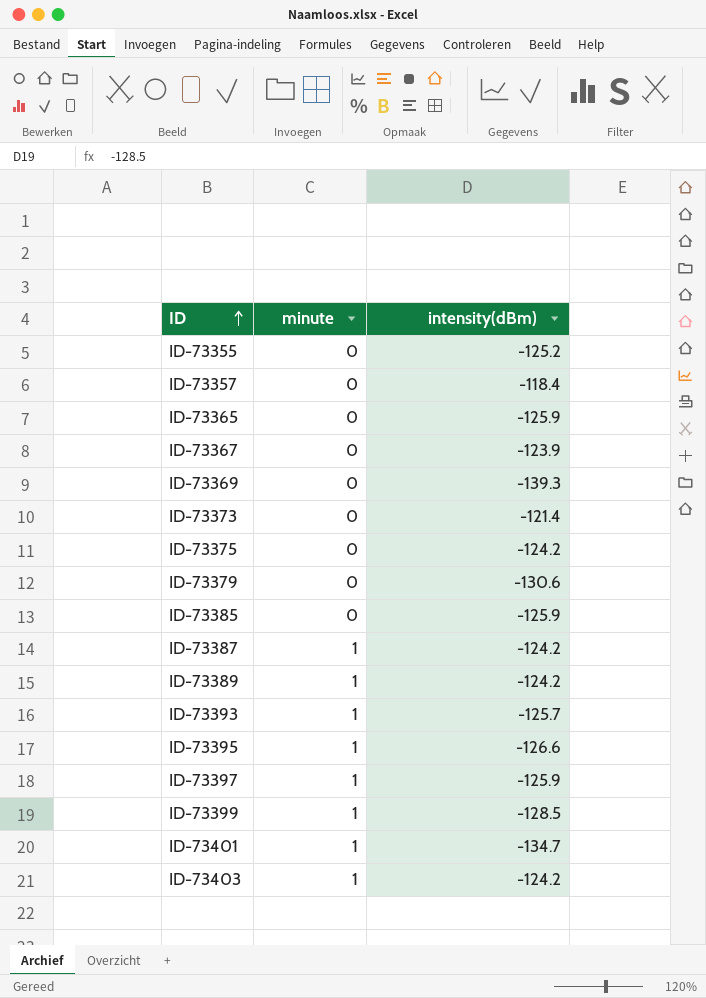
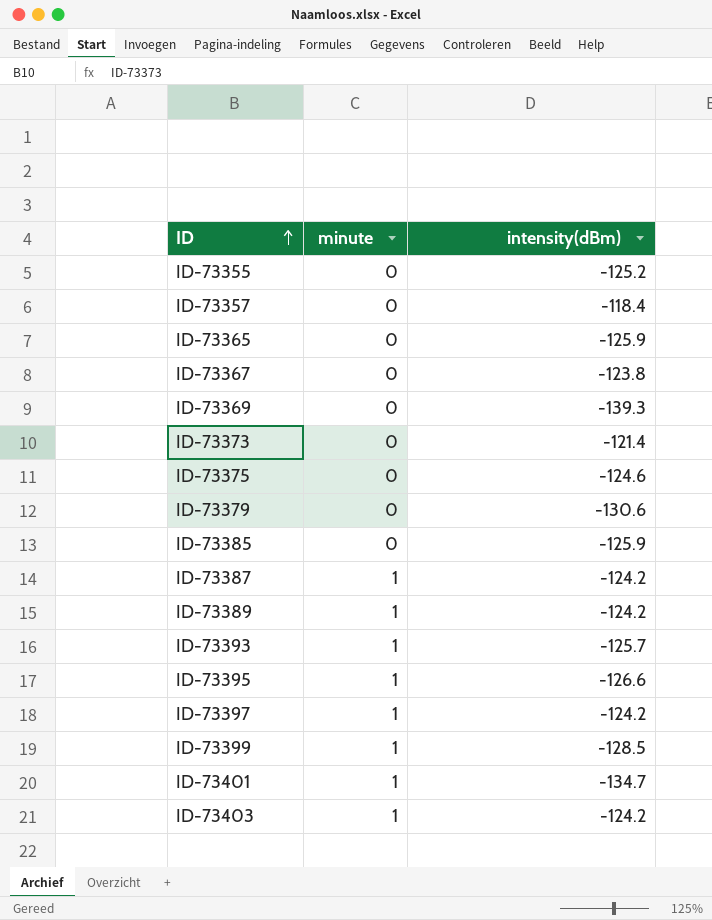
ID-73367 | intensity(dBm): -123.9 -> -123.8
ID-73375 | intensity(dBm): -124.2 -> -124.6
ID-73397 | intensity(dBm): -125.9 -> -124.2

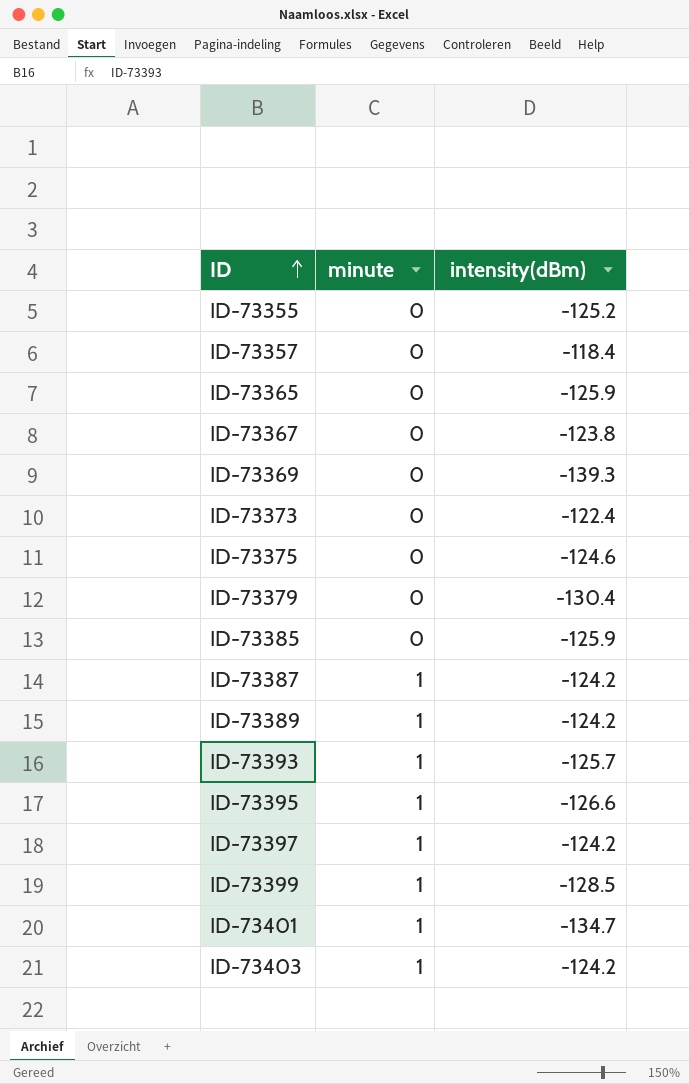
ID-73373 | intensity(dBm): -121.4 -> -122.4
ID-73379 | intensity(dBm): -130.6 -> -130.4

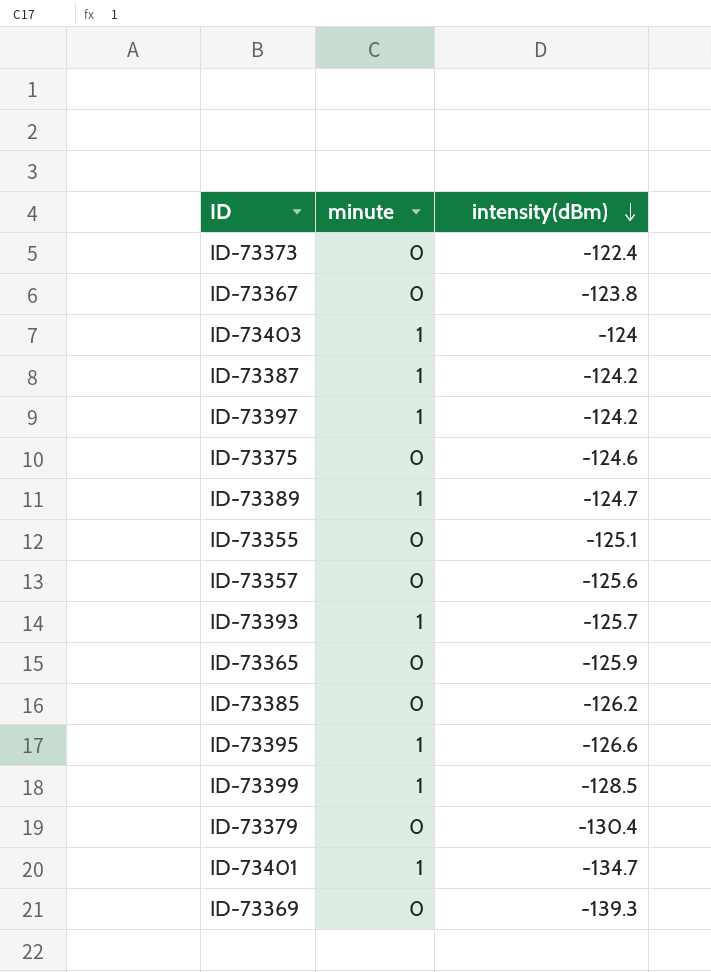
row order: ID ascending -> intensity(dBm) descending
ID-73403 | intensity(dBm): -124.2 -> -124
ID-73389 | intensity(dBm): -124.2 -> -124.7
ID-73355 | intensity(dBm): -125.2 -> -125.1
ID-73357 | intensity(dBm): -118.4 -> -125.6
ID-73385 | intensity(dBm): -125.9 -> -126.2

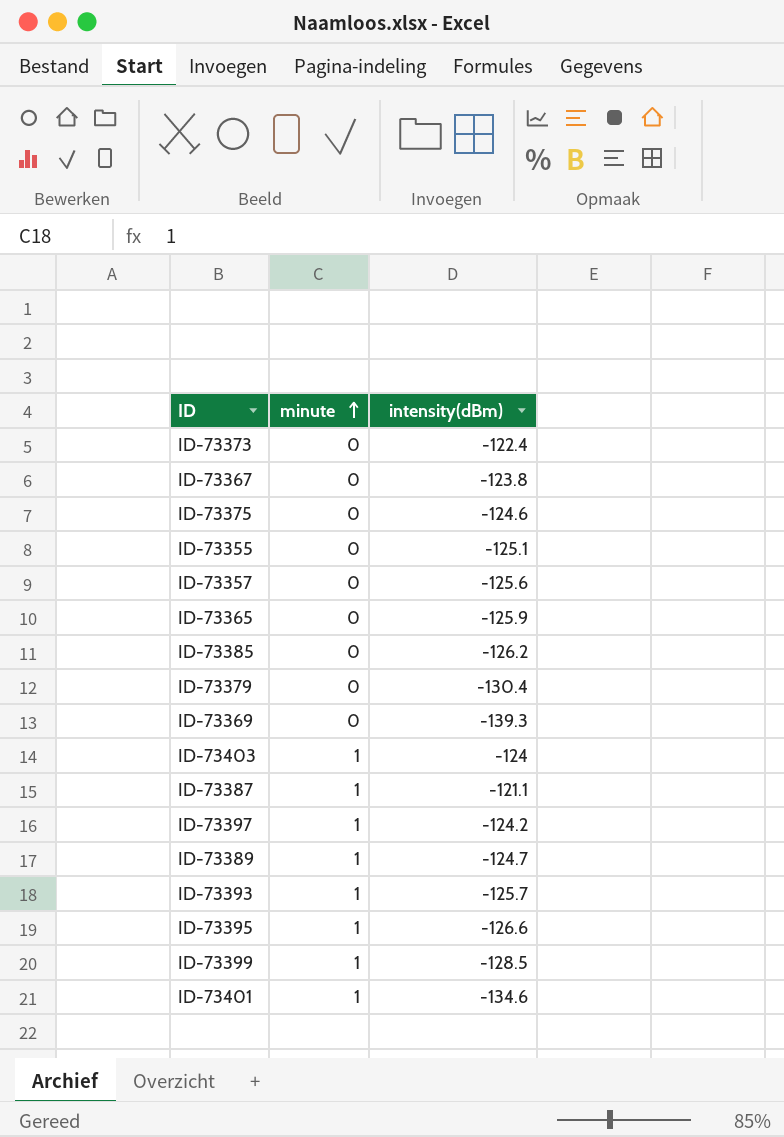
row order: intensity(dBm) descending -> minute ascending
ID-73387 | intensity(dBm): -124.2 -> -121.1
ID-73401 | intensity(dBm): -134.7 -> -134.6

